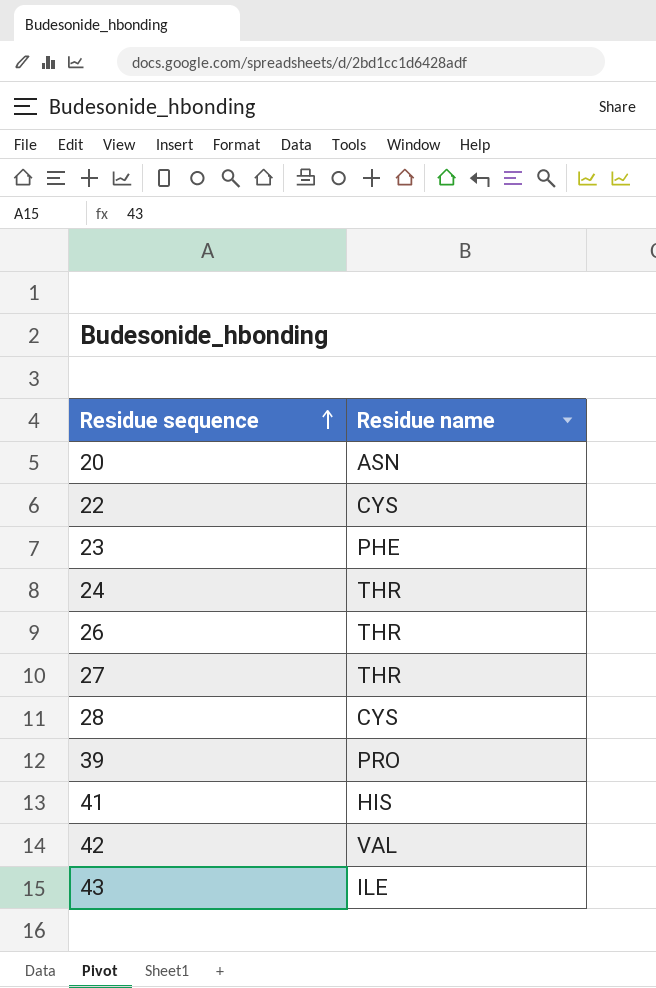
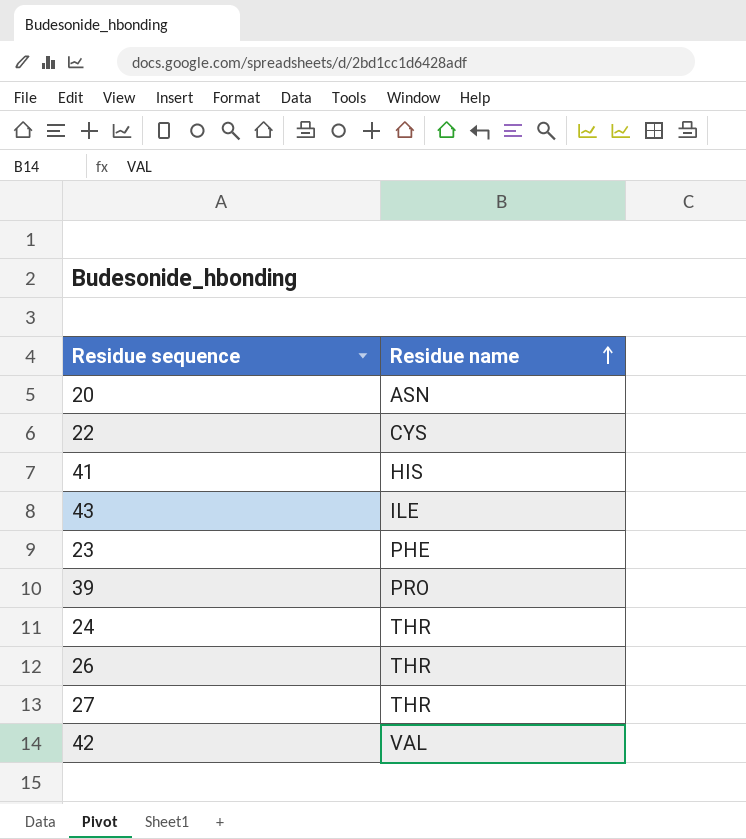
row order: Residue sequence ascending -> Residue name ascending
row 28: CYS -> none

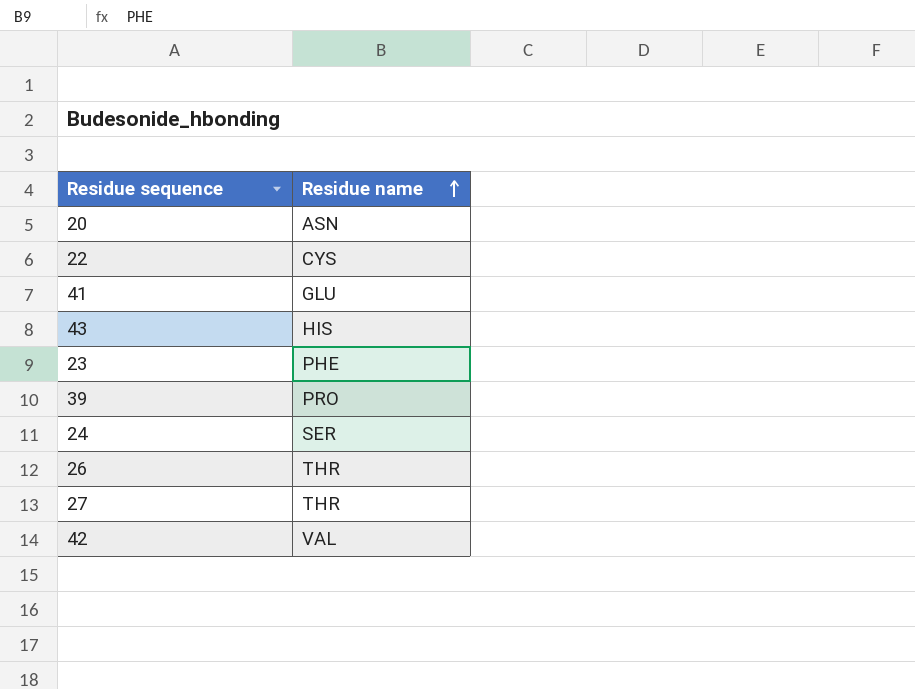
41 | Residue name: HIS -> GLU
43 | Residue name: ILE -> HIS
24 | Residue name: THR -> SER

